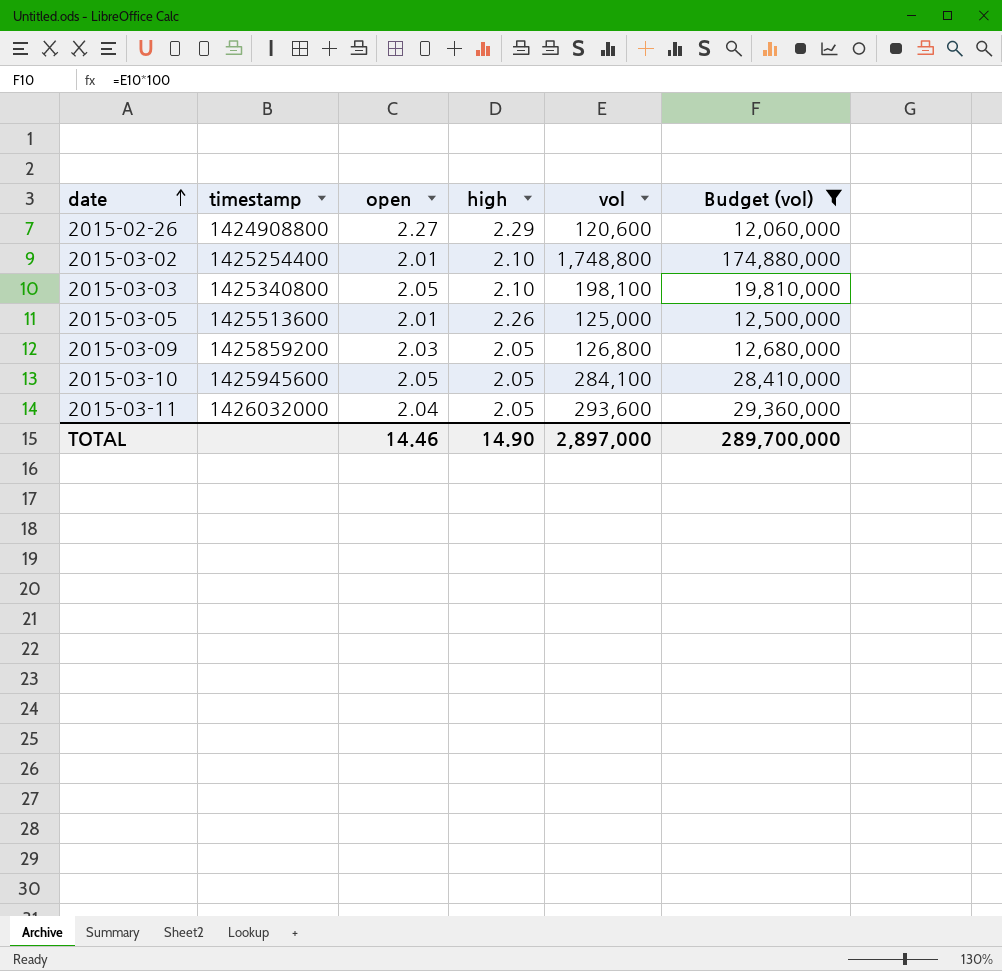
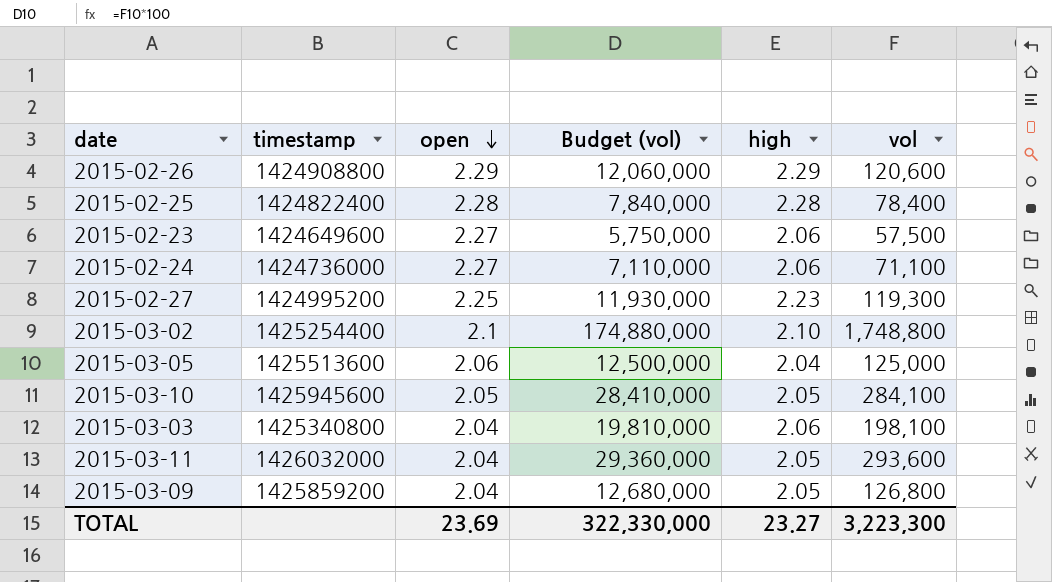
filter: Budget (vol) >= 12,060,000 -> none
row order: date ascending -> open descending
column Budget (vol) | position: 6 -> 4
2015-02-26 | open: 2.27 -> 2.29
2015-03-02 | open: 2.01 -> 2.1
2015-03-05 | open: 2.01 -> 2.06
2015-03-05 | high: 2.26 -> 2.04
2015-03-03 | open: 2.05 -> 2.04
2015-03-03 | high: 2.10 -> 2.06
2015-03-09 | open: 2.03 -> 2.04
TOTAL | open: 14.46 -> 23.69
TOTAL | Budget (vol): 289,700,000 -> 322,330,000
TOTAL | high: 14.90 -> 23.27
TOTAL | vol: 2,897,000 -> 3,223,300

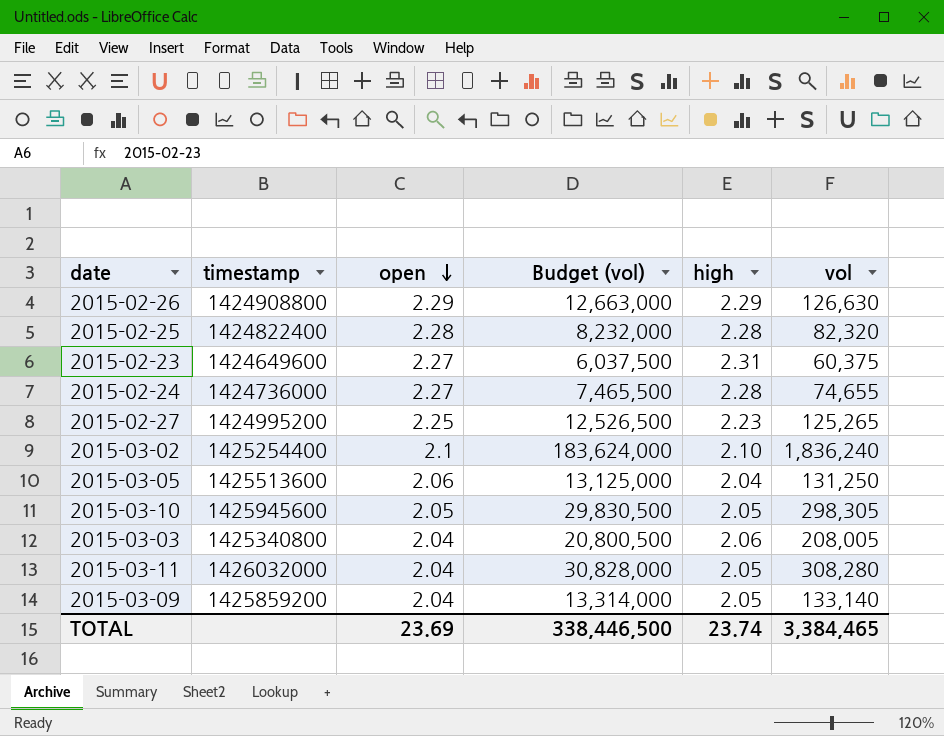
2015-02-26 | Budget (vol): 12,060,000 -> 12,663,000
2015-02-26 | vol: 120,600 -> 126,630
2015-02-25 | Budget (vol): 7,840,000 -> 8,232,000
2015-02-25 | vol: 78,400 -> 82,320
2015-02-23 | Budget (vol): 5,750,000 -> 6,037,500
2015-02-23 | high: 2.06 -> 2.31
2015-02-23 | vol: 57,500 -> 60,375
2015-02-24 | Budget (vol): 7,110,000 -> 7,465,500
2015-02-24 | high: 2.06 -> 2.28
2015-02-24 | vol: 71,100 -> 74,655
2015-02-27 | Budget (vol): 11,930,000 -> 12,526,500
2015-02-27 | vol: 119,300 -> 125,265
2015-03-02 | Budget (vol): 174,880,000 -> 183,624,000
2015-03-02 | vol: 1,748,800 -> 1,836,240
2015-03-05 | Budget (vol): 12,500,000 -> 13,125,000
2015-03-05 | vol: 125,000 -> 131,250
2015-03-10 | Budget (vol): 28,410,000 -> 29,830,500
2015-03-10 | vol: 284,100 -> 298,305
2015-03-03 | Budget (vol): 19,810,000 -> 20,800,500
2015-03-03 | vol: 198,100 -> 208,005
2015-03-11 | Budget (vol): 29,360,000 -> 30,828,000
2015-03-11 | vol: 293,600 -> 308,280
2015-03-09 | Budget (vol): 12,680,000 -> 13,314,000
2015-03-09 | vol: 126,800 -> 133,140
TOTAL | Budget (vol): 322,330,000 -> 338,446,500
TOTAL | high: 23.27 -> 23.74
TOTAL | vol: 3,223,300 -> 3,384,465

